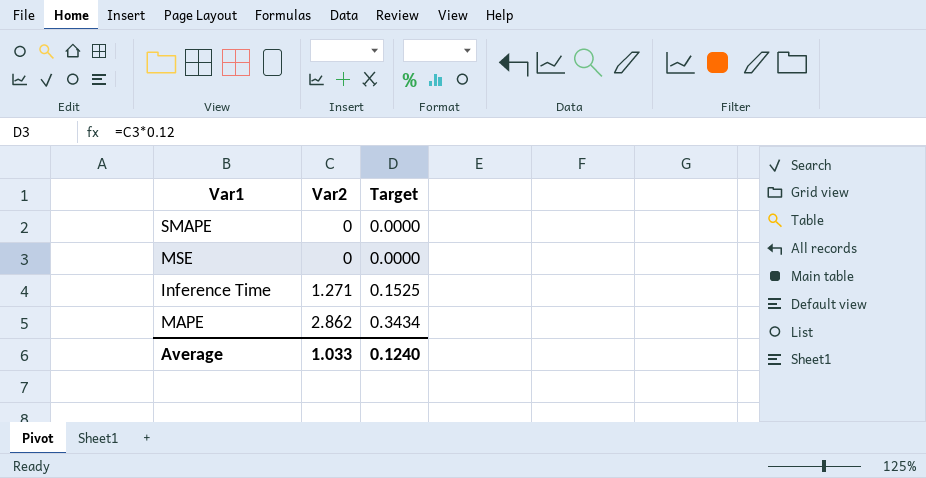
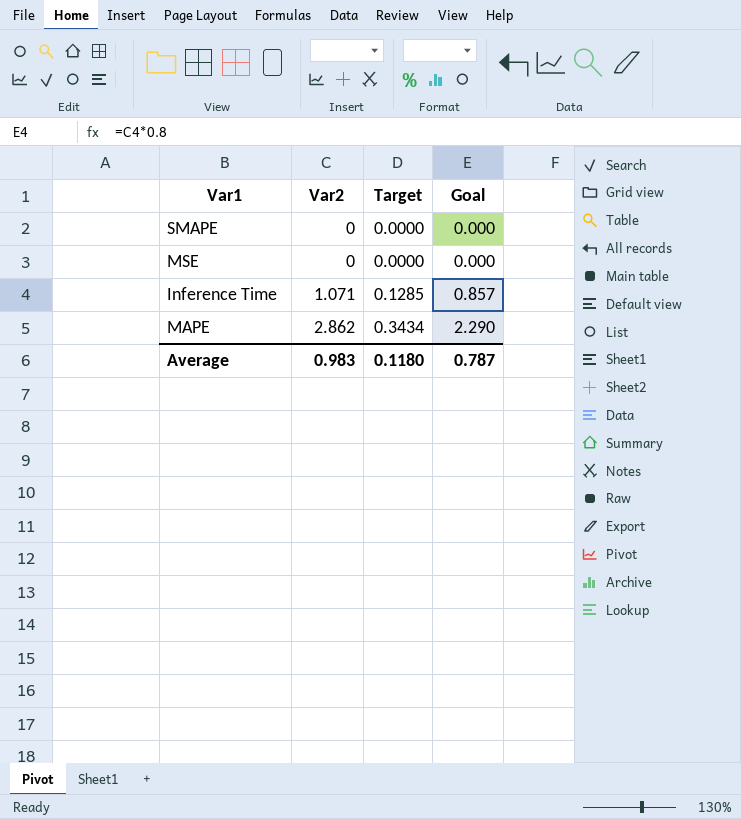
column Goal | formula: none -> [Var2] * 0.8
Inference Time | Var2: 1.271 -> 1.071
Inference Time | Target: 0.1525 -> 0.1285
Average | Var2: 1.033 -> 0.983
Average | Target: 0.1240 -> 0.1180

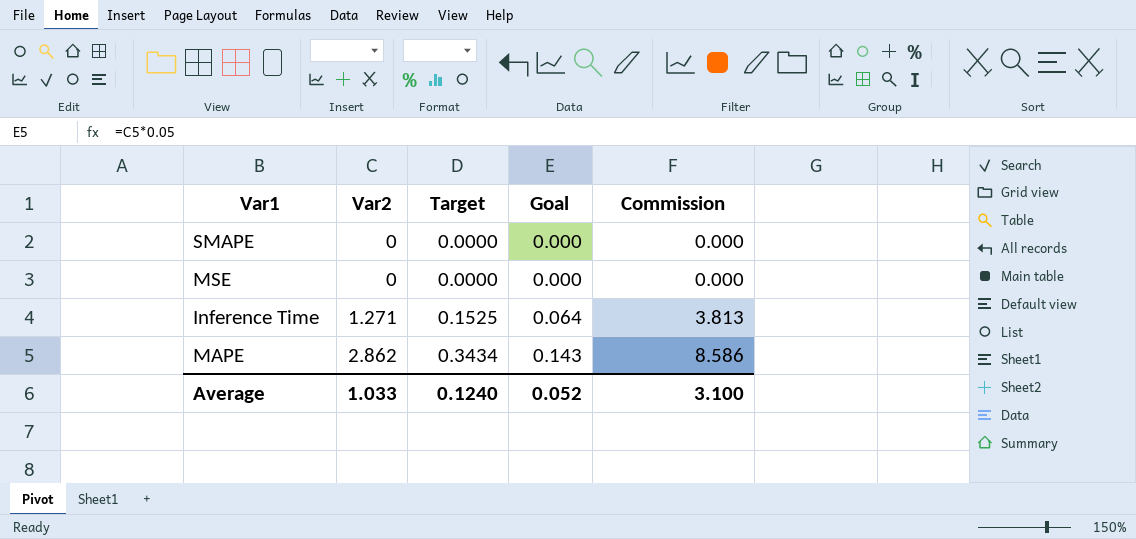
column Goal | formula: [Var2] * 0.8 -> [Var2] * 0.05
column Commission | formula: none -> [Var2] * 3
Inference Time | Var2: 1.071 -> 1.271
Inference Time | Target: 0.1285 -> 0.1525
Average | Var2: 0.983 -> 1.033
Average | Target: 0.1180 -> 0.1240
Average | Goal: 0.787 -> 0.052

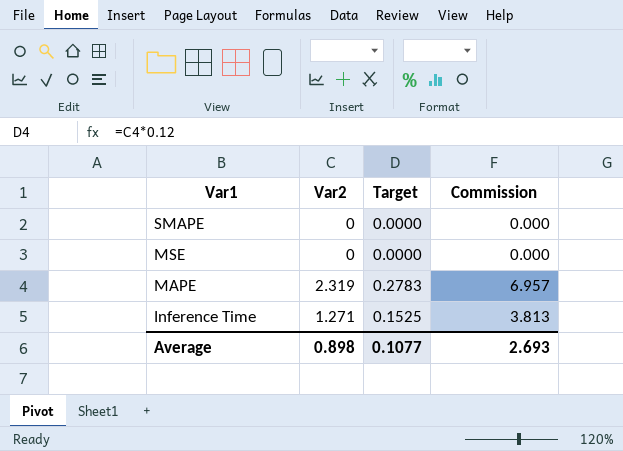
row order: Var2 ascending -> Var1 descending
column Goal | formula: [Var2] * 0.05 -> none
MAPE | Var2: 2.862 -> 2.319
MAPE | Target: 0.3434 -> 0.2783
MAPE | Commission: 8.586 -> 6.957
Average | Var2: 1.033 -> 0.898
Average | Target: 0.1240 -> 0.1077
Average | Commission: 3.100 -> 2.693

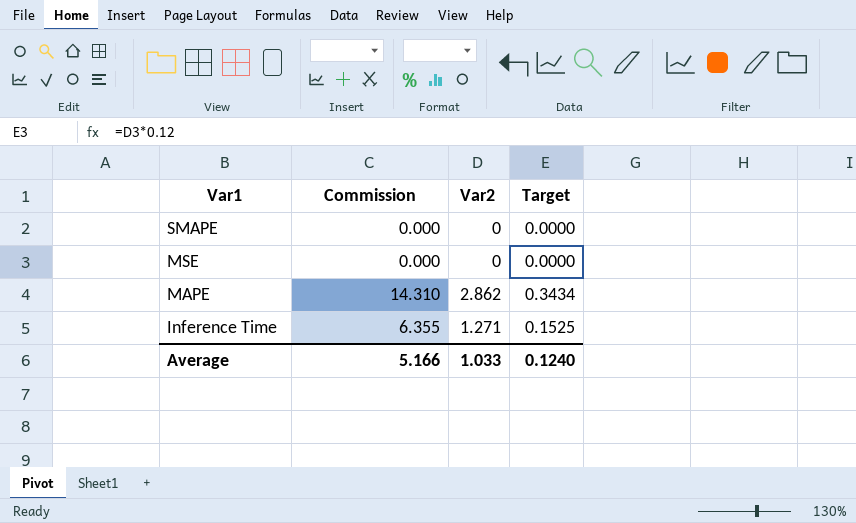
column Commission | formula: [Var2] * 3 -> [Var2] * 5
column Commission | position: 4 -> 2
MAPE | Var2: 2.319 -> 2.862
MAPE | Target: 0.2783 -> 0.3434
Average | Commission: 2.693 -> 5.166
Average | Var2: 0.898 -> 1.033
Average | Target: 0.1077 -> 0.1240

